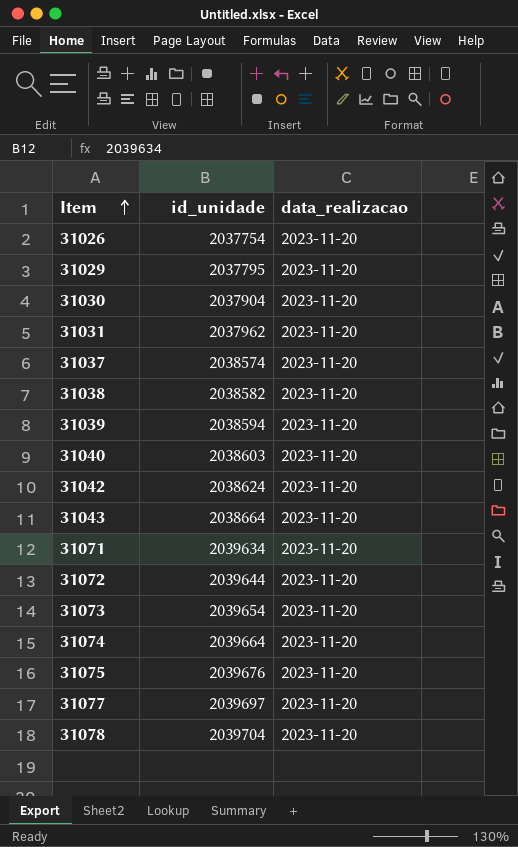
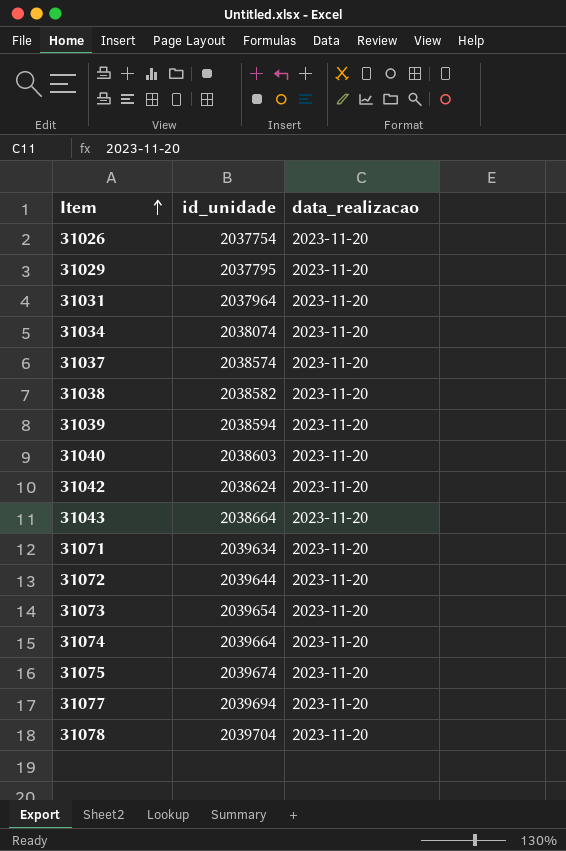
row 31030: 2037904 | 2023-11-20 -> none
31031 | id_unidade: 2037962 -> 2037964
row 31034: none -> 2038074 | 2023-11-20
31075 | id_unidade: 2039676 -> 2039674
31077 | id_unidade: 2039697 -> 2039694

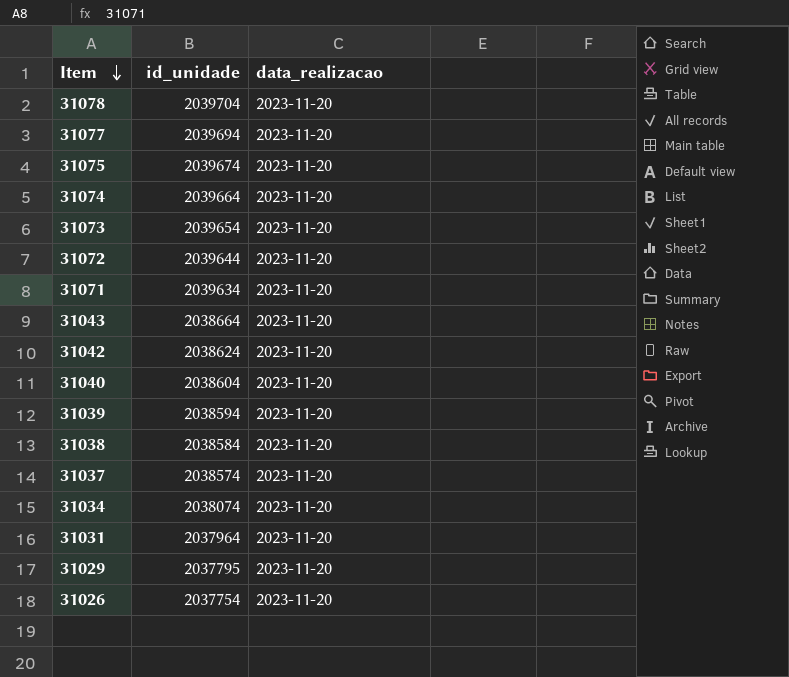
row order: Item ascending -> Item descending
31040 | id_unidade: 2038603 -> 2038604
31038 | id_unidade: 2038582 -> 2038584

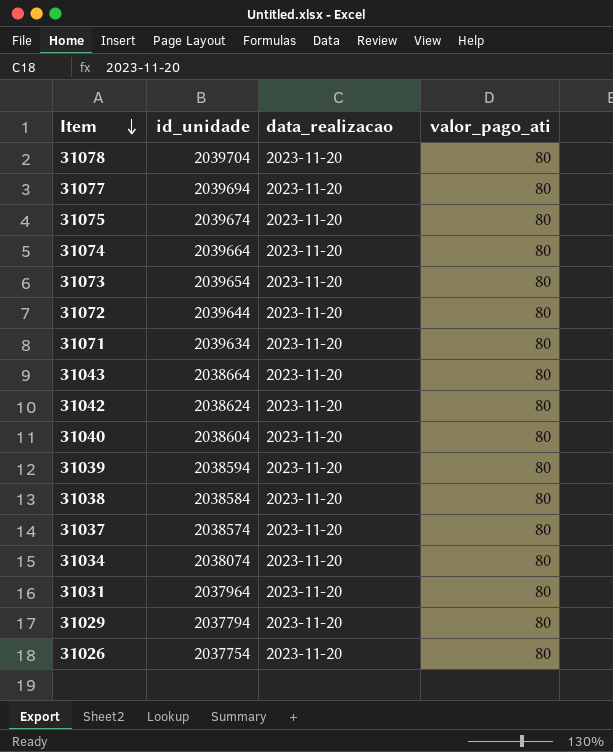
column valor_pago_ati | position: none -> 4
31029 | id_unidade: 2037795 -> 2037794

